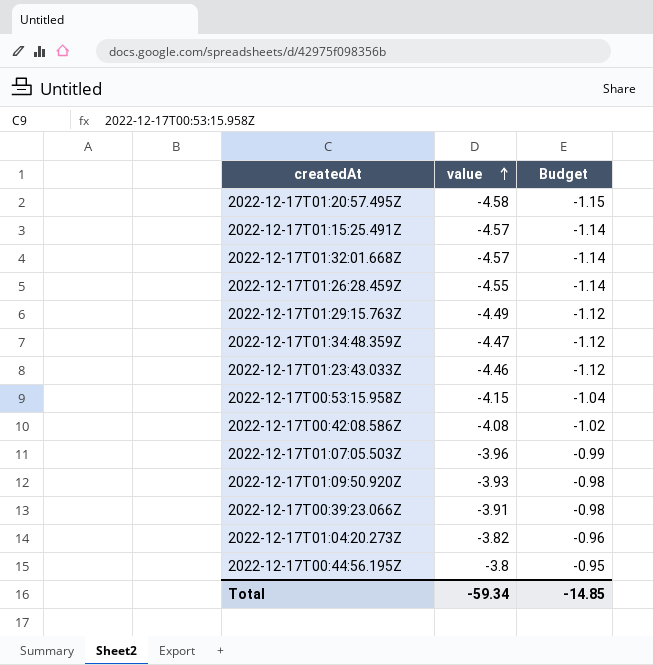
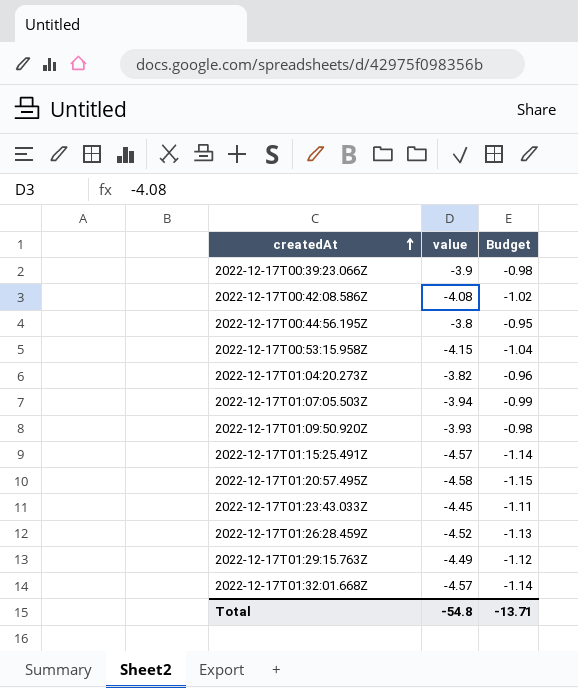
row order: value ascending -> createdAt ascending
row 2022-12-17T01:34:48.359Z: -4.47 | -1.12 -> none
2022-12-17T00:39:23.066Z | value: -3.91 -> -3.9
2022-12-17T01:07:05.503Z | value: -3.96 -> -3.94
2022-12-17T01:23:43.033Z | value: -4.46 -> -4.45
2022-12-17T01:23:43.033Z | Budget: -1.12 -> -1.11
2022-12-17T01:26:28.459Z | value: -4.55 -> -4.52
2022-12-17T01:26:28.459Z | Budget: -1.14 -> -1.13
Total | value: -59.34 -> -54.8
Total | Budget: -14.85 -> -13.71

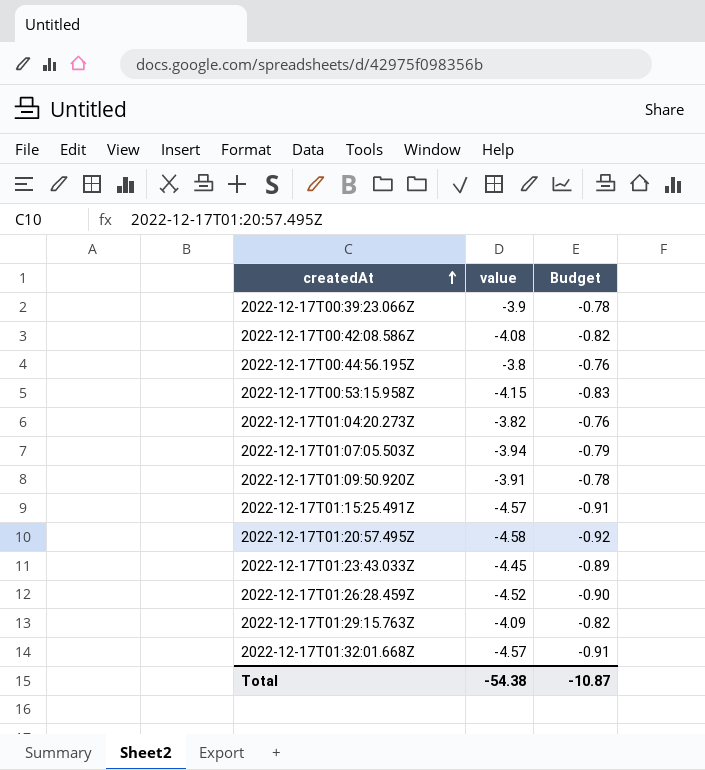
column Budget | formula: [value] * 0.25 -> [value] * 0.2
2022-12-17T01:09:50.920Z | value: -3.93 -> -3.91
2022-12-17T01:29:15.763Z | value: -4.49 -> -4.09
Total | value: -54.8 -> -54.38
Total | Budget: -13.71 -> -10.87

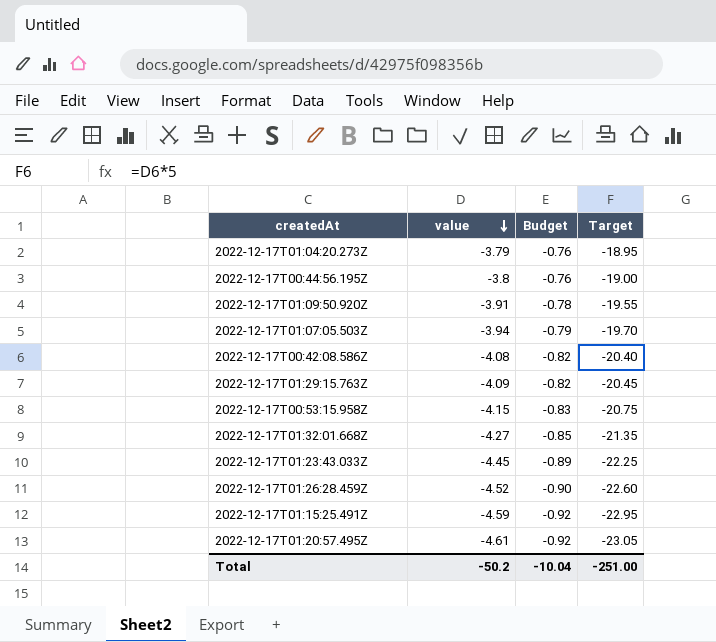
row order: createdAt ascending -> value descending
column Target | formula: none -> [value] * 5
row 2022-12-17T00:39:23.066Z: -3.9 | -0.78 -> none
2022-12-17T01:04:20.273Z | value: -3.82 -> -3.79
2022-12-17T01:32:01.668Z | value: -4.57 -> -4.27
2022-12-17T01:32:01.668Z | Budget: -0.91 -> -0.85
2022-12-17T01:15:25.491Z | value: -4.57 -> -4.59
2022-12-17T01:15:25.491Z | Budget: -0.91 -> -0.92
2022-12-17T01:20:57.495Z | value: -4.58 -> -4.61
Total | value: -54.38 -> -50.2
Total | Budget: -10.87 -> -10.04

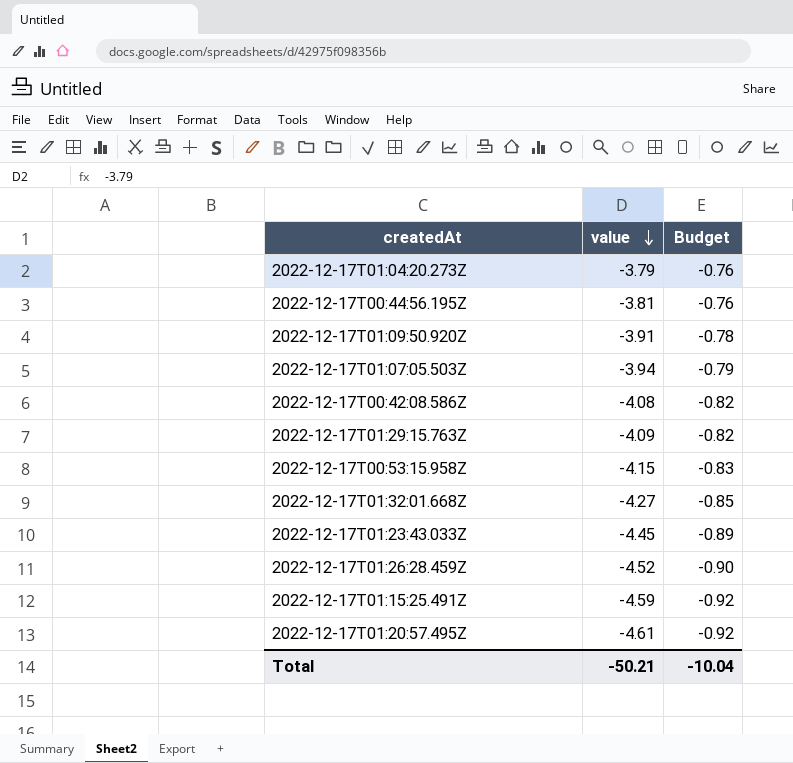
column Target | formula: [value] * 5 -> none
2022-12-17T00:44:56.195Z | value: -3.8 -> -3.81
Total | value: -50.2 -> -50.21

